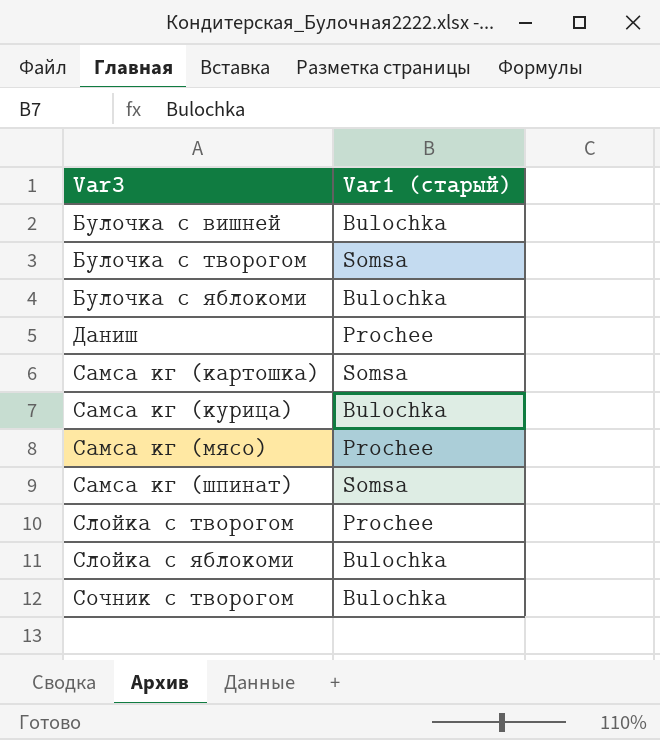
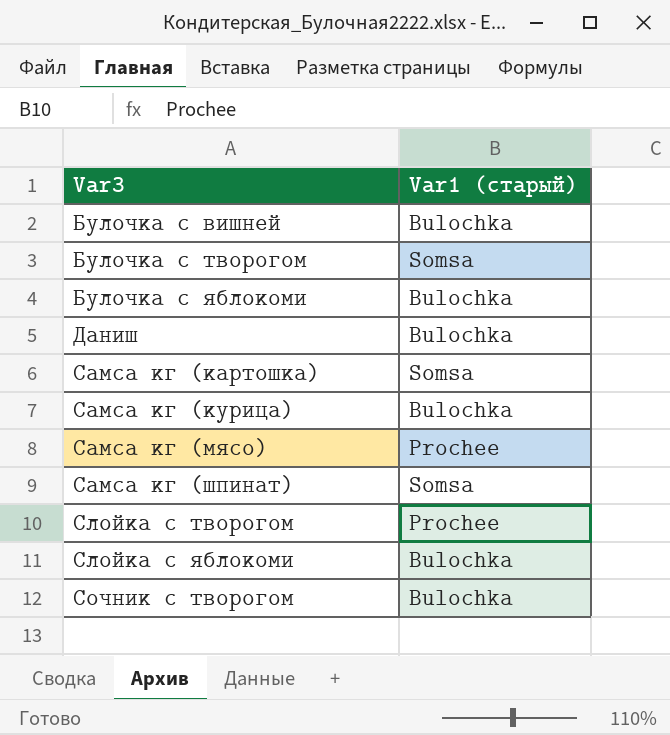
Даниш | Var1 (старый): Prochee -> Bulochka

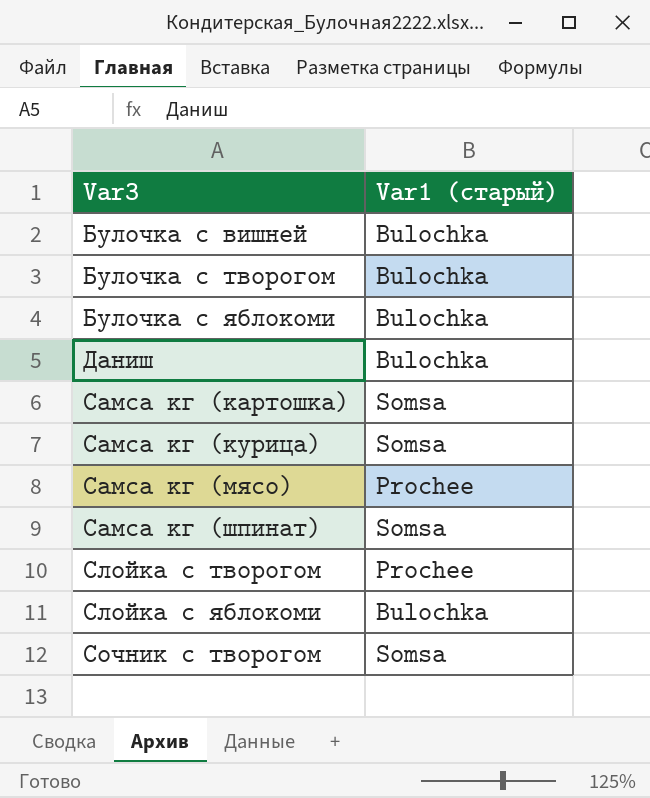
Булочка с творогом | Var1 (старый): Somsa -> Bulochka
Самса кг (курица) | Var1 (старый): Bulochka -> Somsa
Сочник с творогом | Var1 (старый): Bulochka -> Somsa

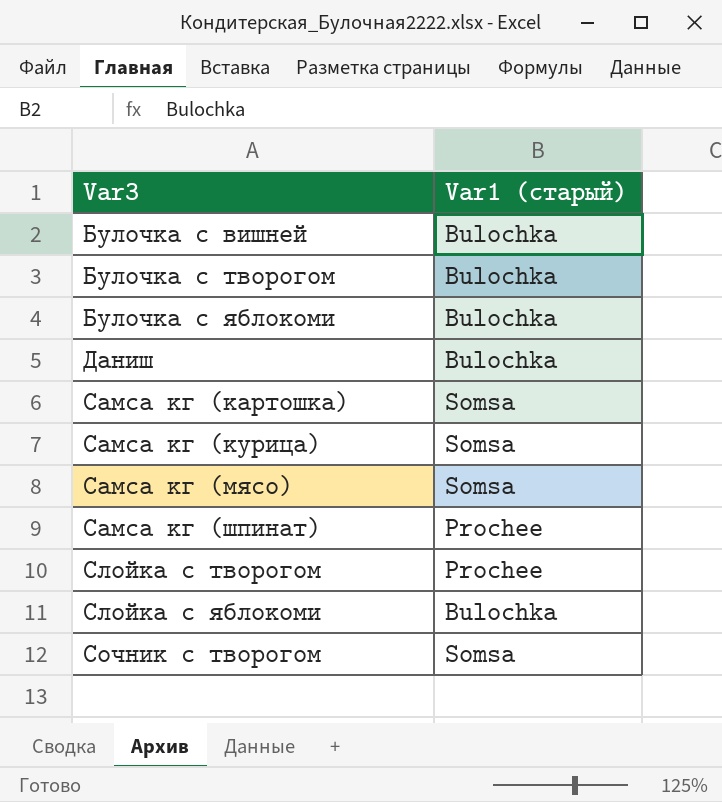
Самса кг (мясо) | Var1 (старый): Prochee -> Somsa
Самса кг (шпинат) | Var1 (старый): Somsa -> Prochee

